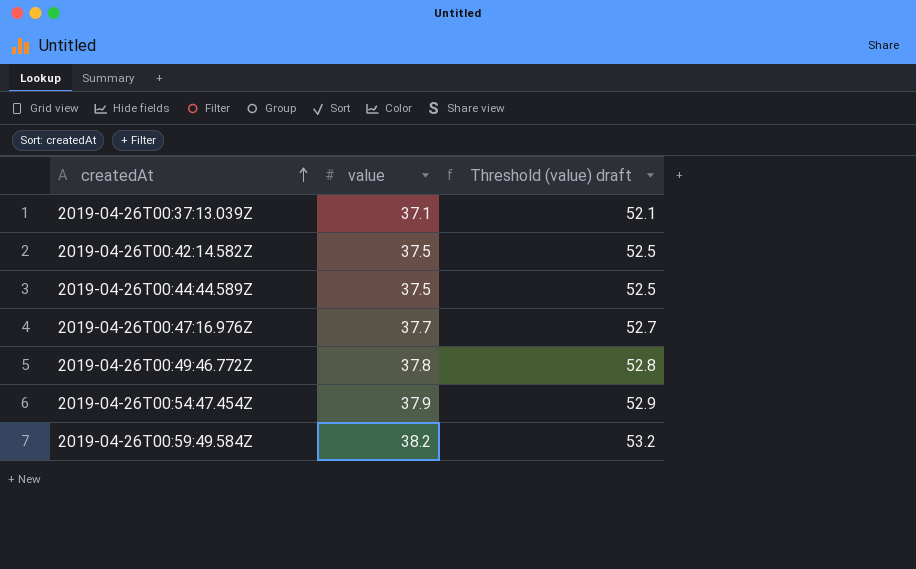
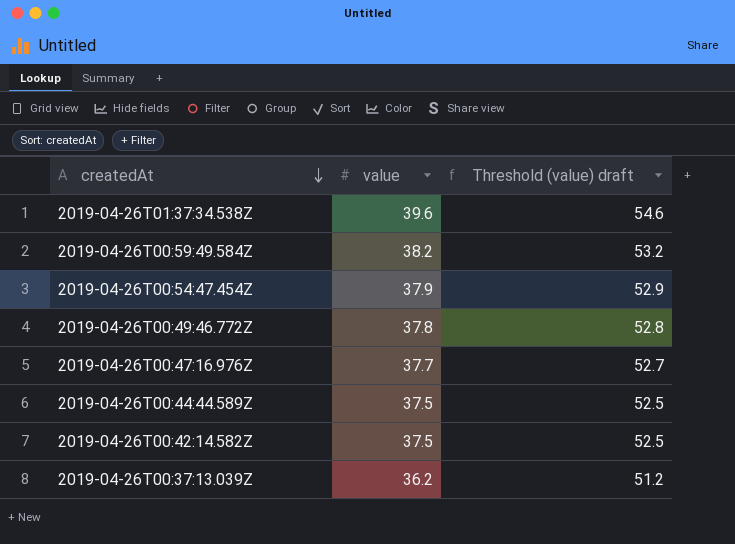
row order: createdAt ascending -> createdAt descending
row 2019-04-26T01:37:34.538Z: none -> 39.6 | 54.6
2019-04-26T00:37:13.039Z | value: 37.1 -> 36.2
2019-04-26T00:37:13.039Z | Threshold (value) draft: 52.1 -> 51.2

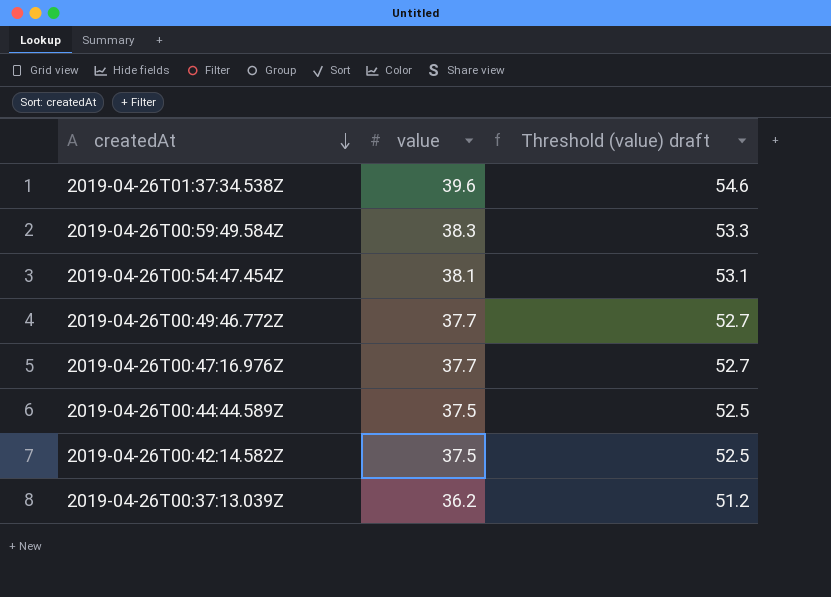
2019-04-26T00:59:49.584Z | value: 38.2 -> 38.3
2019-04-26T00:59:49.584Z | Threshold (value) draft: 53.2 -> 53.3
2019-04-26T00:54:47.454Z | value: 37.9 -> 38.1
2019-04-26T00:54:47.454Z | Threshold (value) draft: 52.9 -> 53.1
2019-04-26T00:49:46.772Z | value: 37.8 -> 37.7
2019-04-26T00:49:46.772Z | Threshold (value) draft: 52.8 -> 52.7

